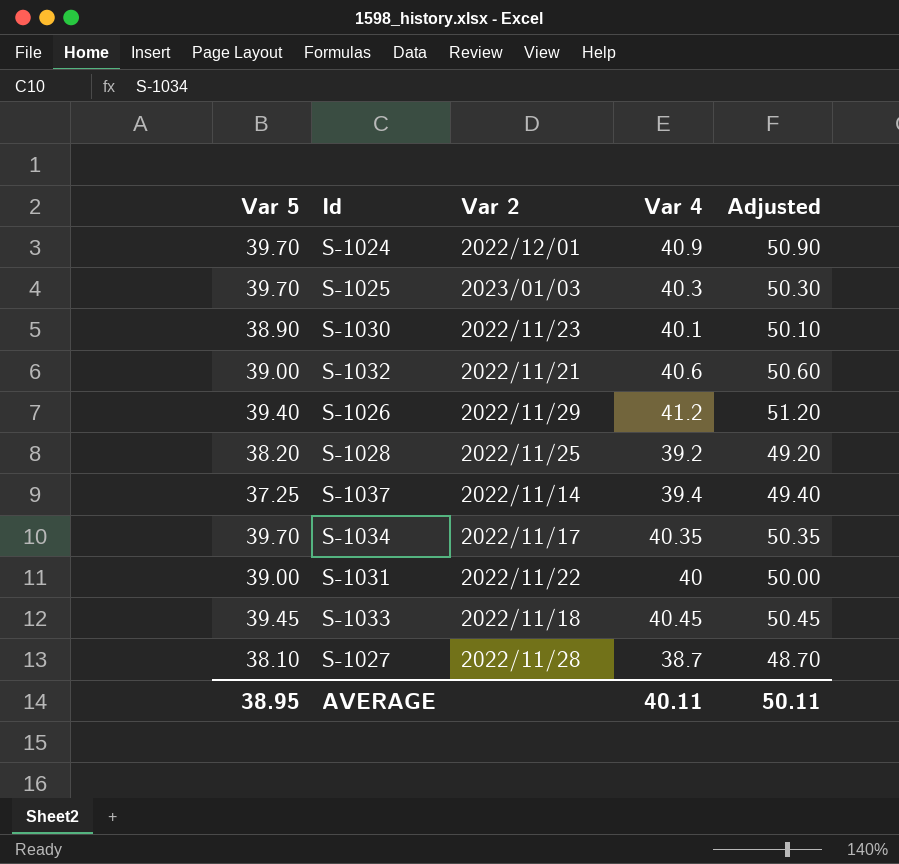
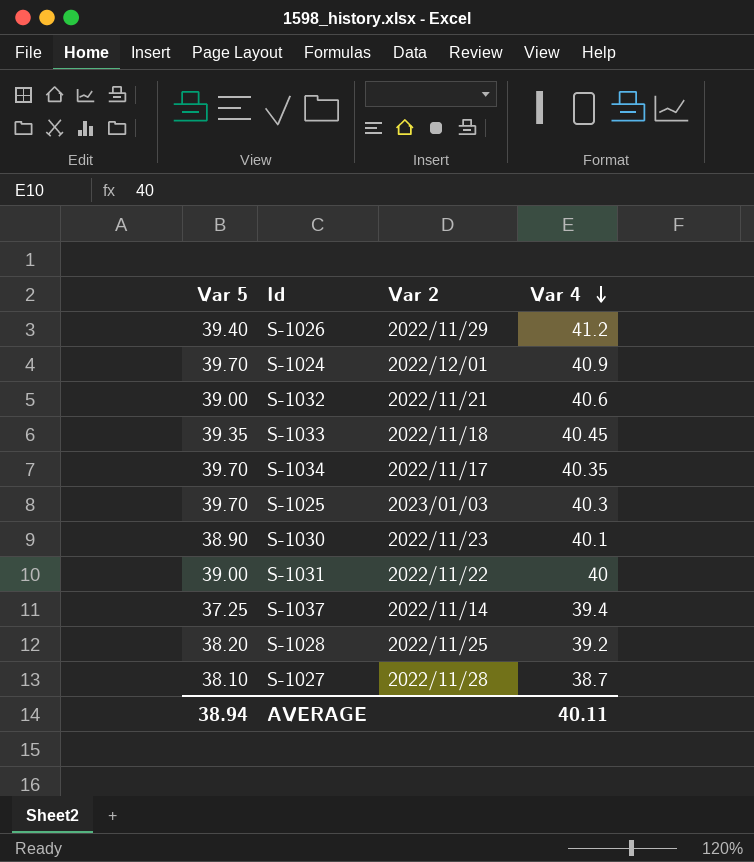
row order: none -> Var 4 descending
column Adjusted | formula: [Var 4] + 10 -> none
S-1033 | Var 5: 39.45 -> 39.35
AVERAGE | Var 5: 38.95 -> 38.94

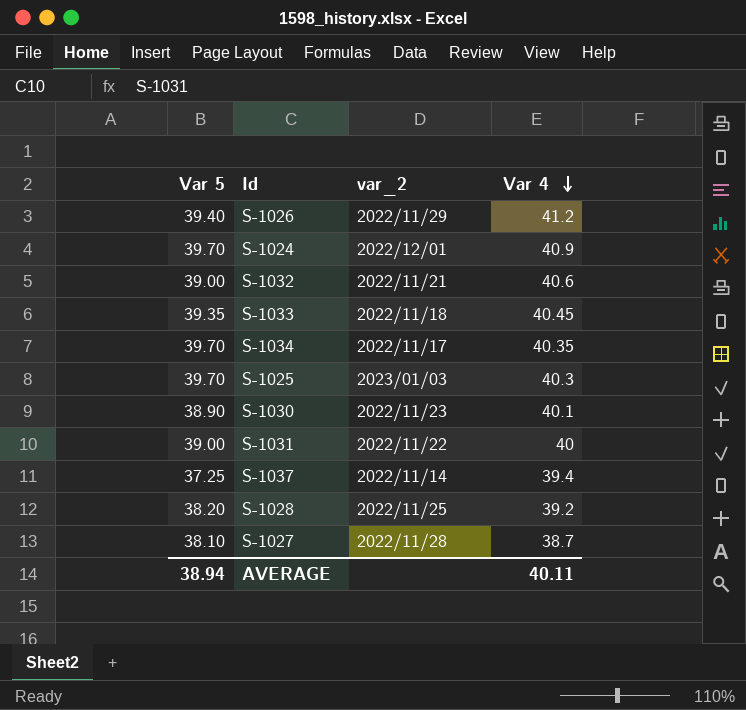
column name: Var 2 -> var_2

